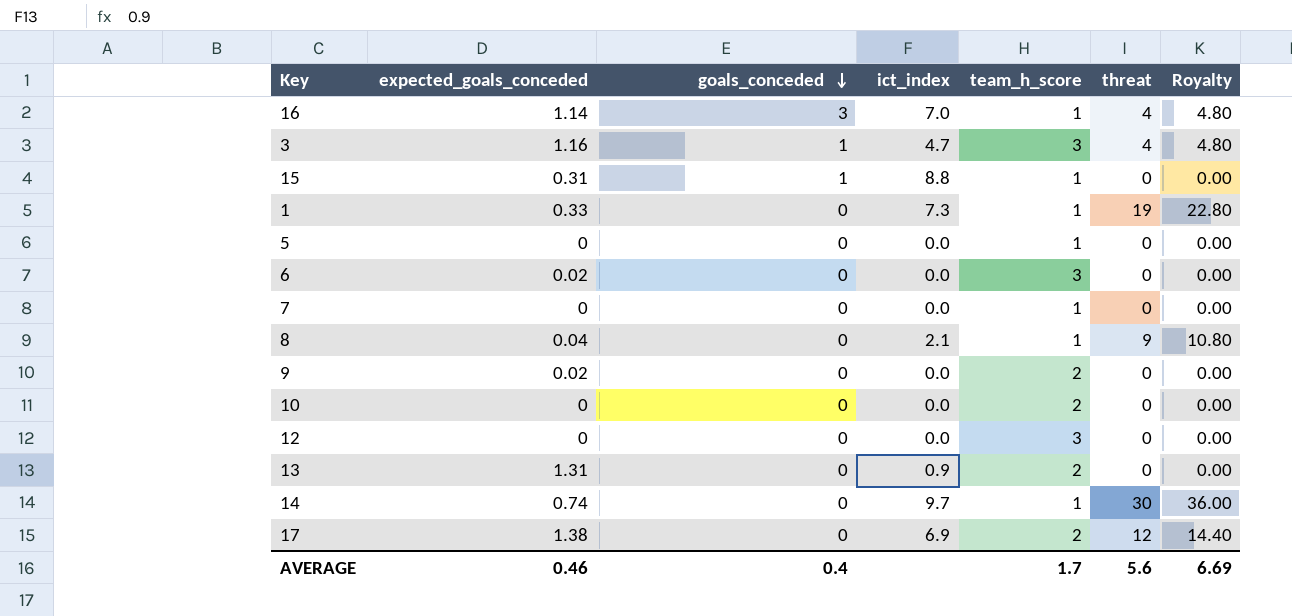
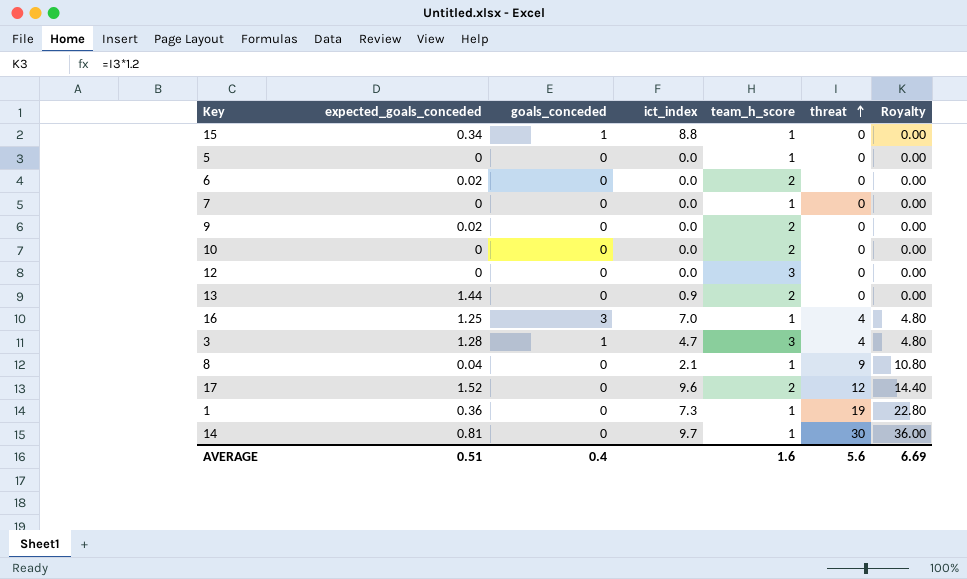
row order: goals_conceded descending -> threat ascending
15 | expected_goals_conceded: 0.31 -> 0.34
6 | team_h_score: 3 -> 2
13 | expected_goals_conceded: 1.31 -> 1.44
16 | expected_goals_conceded: 1.14 -> 1.25
3 | expected_goals_conceded: 1.16 -> 1.28
17 | expected_goals_conceded: 1.38 -> 1.52
17 | ict_index: 6.9 -> 9.6
1 | expected_goals_conceded: 0.33 -> 0.36
14 | expected_goals_conceded: 0.74 -> 0.81
AVERAGE | expected_goals_conceded: 0.46 -> 0.51
AVERAGE | team_h_score: 1.7 -> 1.6

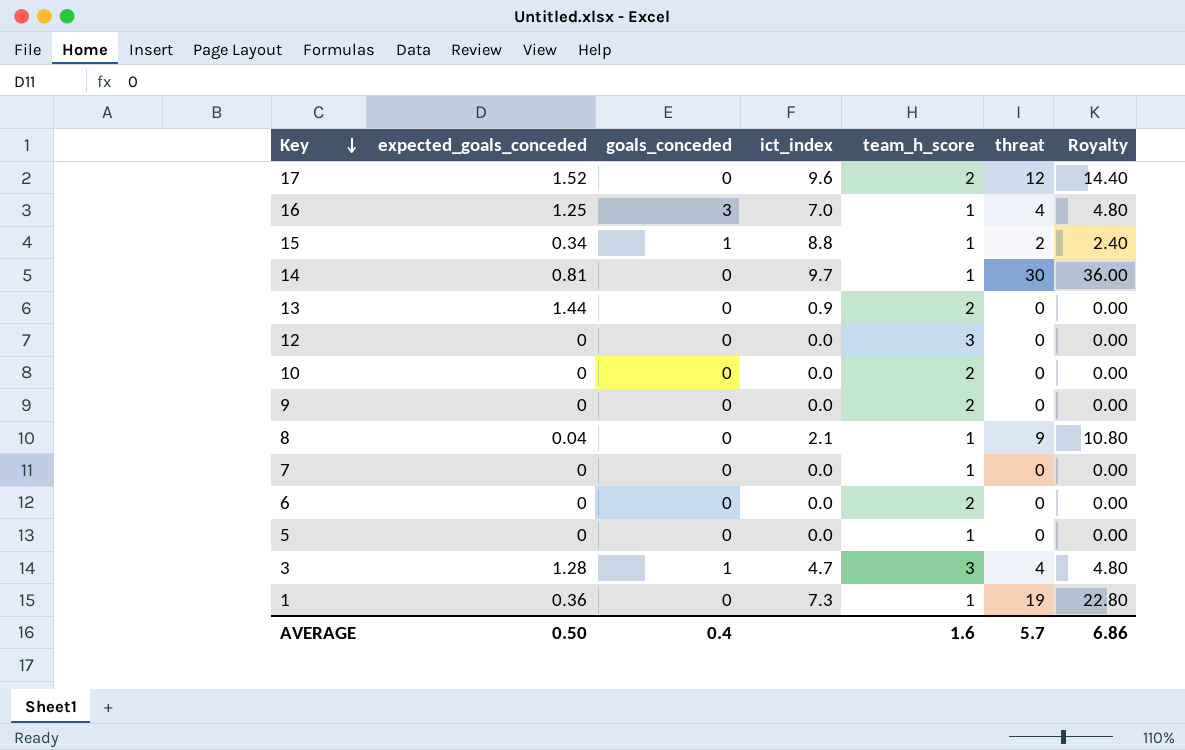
row order: threat ascending -> Key descending
15 | threat: 0 -> 2
15 | Royalty: 0.00 -> 2.40
9 | expected_goals_conceded: 0.02 -> 0
6 | expected_goals_conceded: 0.02 -> 0
AVERAGE | expected_goals_conceded: 0.51 -> 0.50
AVERAGE | threat: 5.6 -> 5.7
AVERAGE | Royalty: 6.69 -> 6.86

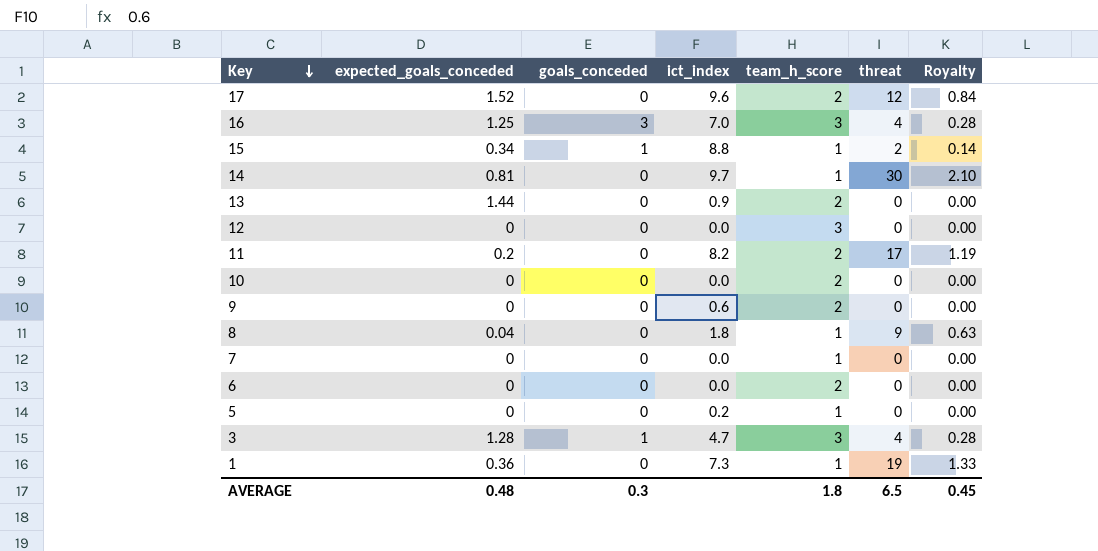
column Royalty | formula: [threat] * 1.2 -> [threat] * 0.07
16 | team_h_score: 1 -> 3
row 11: none -> 0.2 | 0 | 8.2 | 2 | 17 | 1.19
9 | ict_index: 0.0 -> 0.6
8 | ict_index: 2.1 -> 1.8
5 | ict_index: 0.0 -> 0.2
AVERAGE | expected_goals_conceded: 0.50 -> 0.48
AVERAGE | goals_conceded: 0.4 -> 0.3
AVERAGE | team_h_score: 1.6 -> 1.8
AVERAGE | threat: 5.7 -> 6.5
AVERAGE | Royalty: 6.86 -> 0.45

